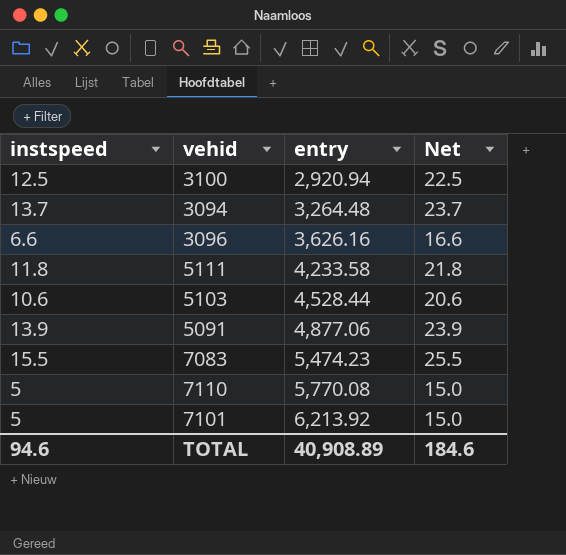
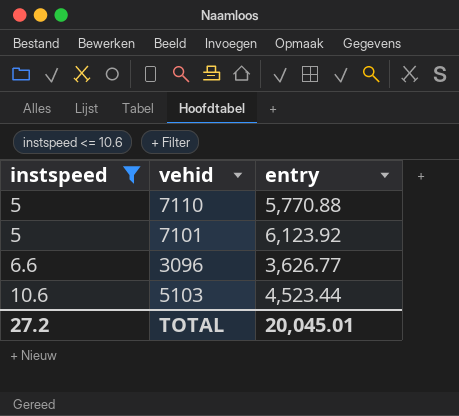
filter: none -> instspeed <= 10.6
row order: entry ascending -> instspeed ascending
column Net | formula: [instspeed] + 10 -> none
7110 | entry: 5,770.08 -> 5,770.88
7101 | entry: 6,213.92 -> 6,123.92
3096 | entry: 3,626.16 -> 3,626.77
5103 | entry: 4,528.44 -> 4,523.44
TOTAL | instspeed: 94.6 -> 27.2
TOTAL | entry: 40,908.89 -> 20,045.01

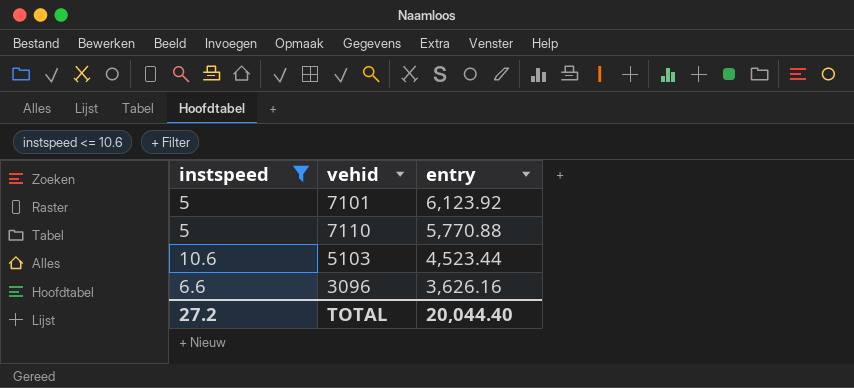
row order: instspeed ascending -> entry descending
3096 | entry: 3,626.77 -> 3,626.16
TOTAL | entry: 20,045.01 -> 20,044.40

